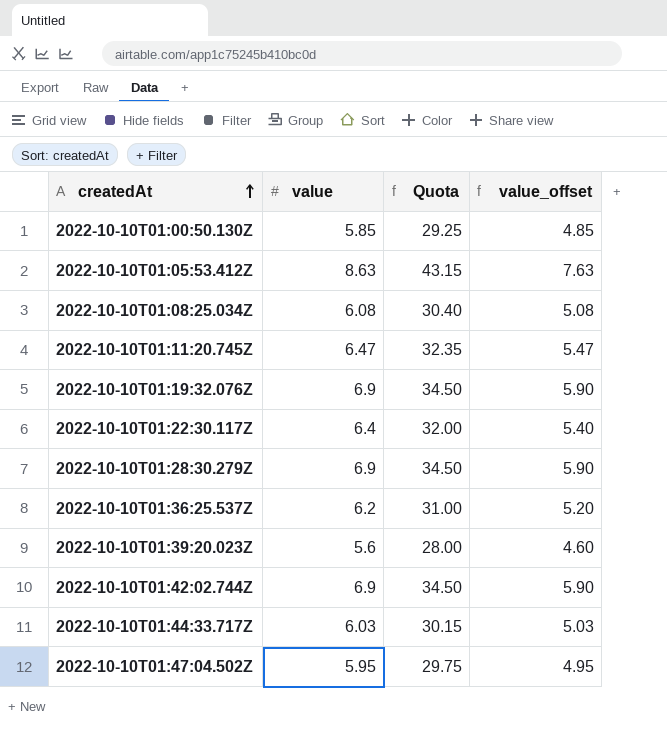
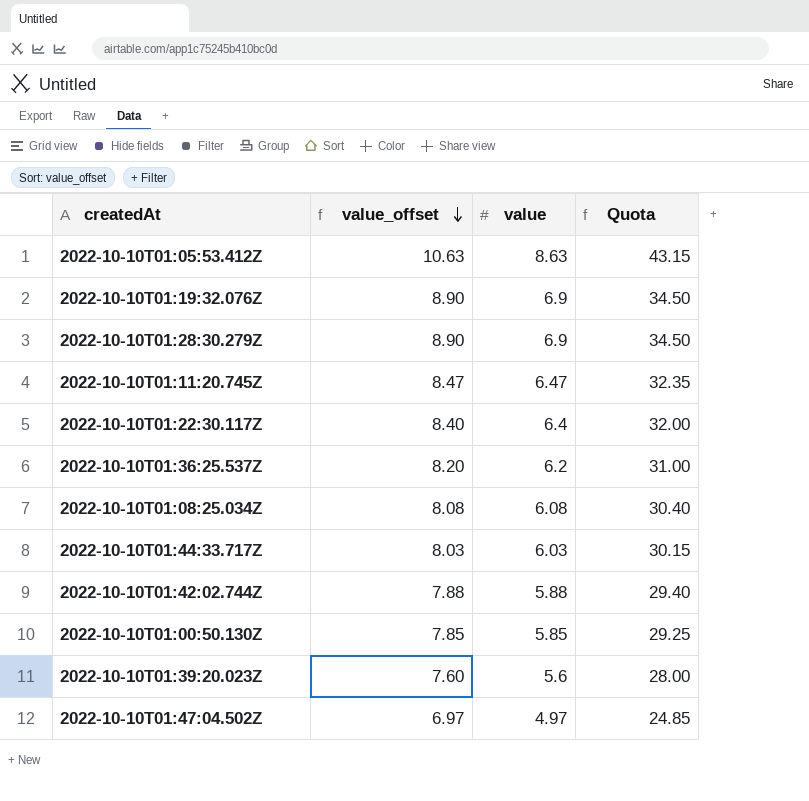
row order: createdAt ascending -> value_offset descending
column value_offset | formula: [value] - 1 -> [value] + 2
column value_offset | position: 4 -> 2
2022-10-10T01:42:02.744Z | value: 6.9 -> 5.88
2022-10-10T01:42:02.744Z | Quota: 34.50 -> 29.40
2022-10-10T01:47:04.502Z | value: 5.95 -> 4.97
2022-10-10T01:47:04.502Z | Quota: 29.75 -> 24.85

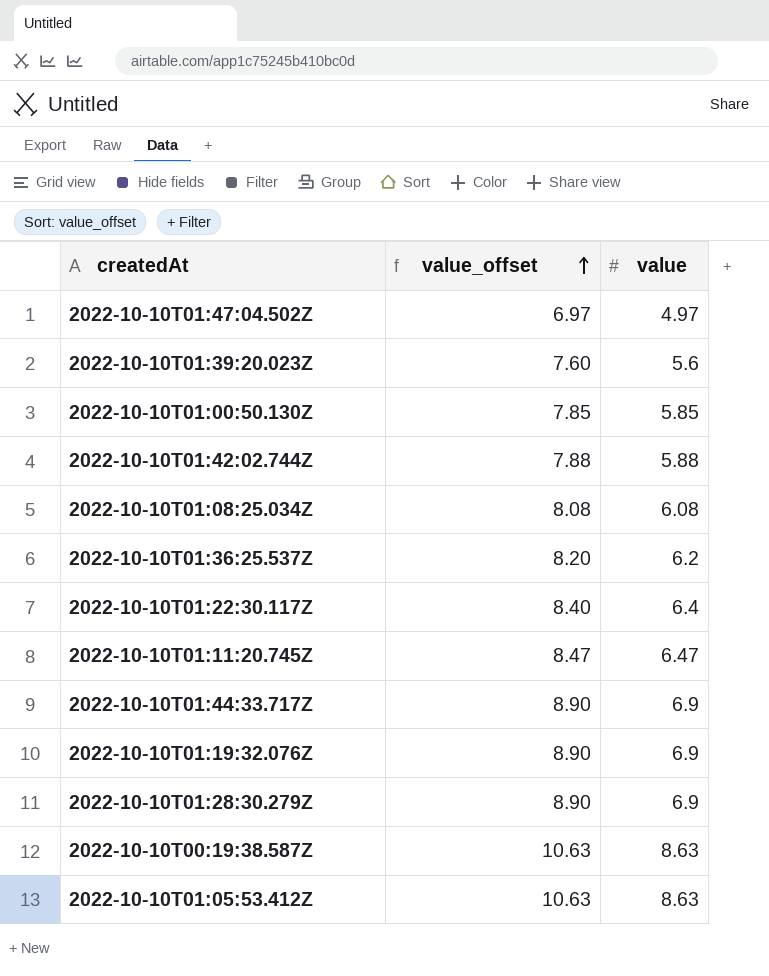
row order: value_offset descending -> value_offset ascending
column Quota | formula: [value] * 5 -> none
2022-10-10T01:44:33.717Z | value_offset: 8.03 -> 8.90
2022-10-10T01:44:33.717Z | value: 6.03 -> 6.9
row 2022-10-10T00:19:38.587Z: none -> 10.63 | 8.63

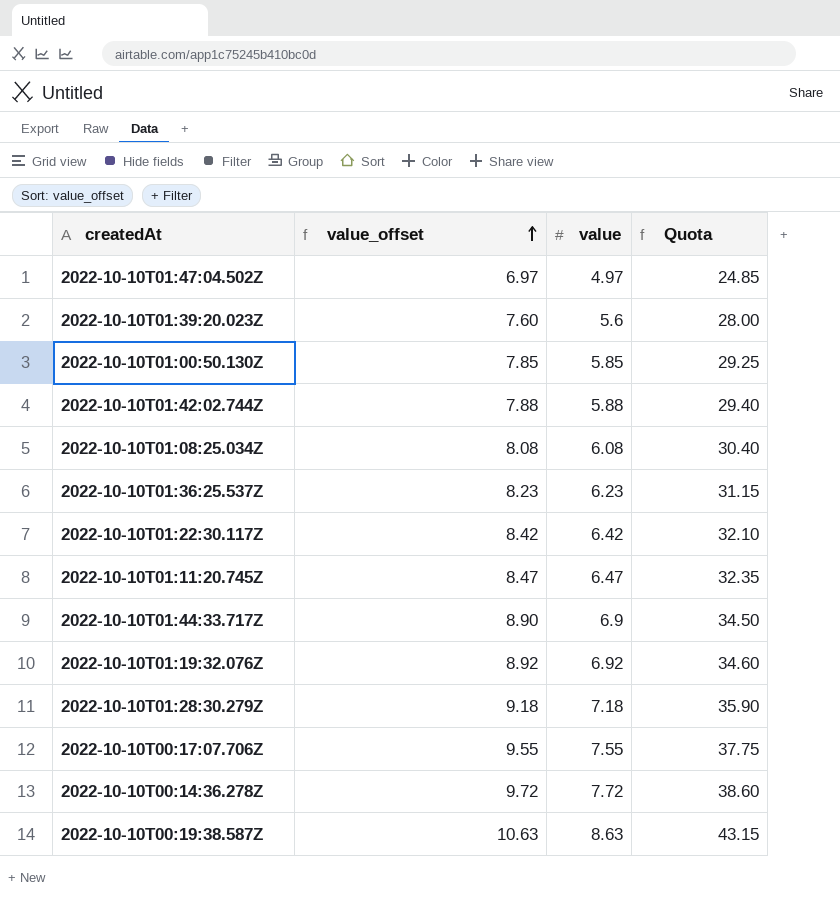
column Quota | formula: none -> [value] * 5
row 2022-10-10T01:05:53.412Z: 10.63 | 8.63 -> none
2022-10-10T01:36:25.537Z | value_offset: 8.20 -> 8.23
2022-10-10T01:36:25.537Z | value: 6.2 -> 6.23
2022-10-10T01:22:30.117Z | value_offset: 8.40 -> 8.42
2022-10-10T01:22:30.117Z | value: 6.4 -> 6.42
2022-10-10T01:19:32.076Z | value_offset: 8.90 -> 8.92
2022-10-10T01:19:32.076Z | value: 6.9 -> 6.92
2022-10-10T01:28:30.279Z | value_offset: 8.90 -> 9.18
2022-10-10T01:28:30.279Z | value: 6.9 -> 7.18
row 2022-10-10T00:17:07.706Z: none -> 9.55 | 7.55 | 37.75
row 2022-10-10T00:14:36.278Z: none -> 9.72 | 7.72 | 38.60

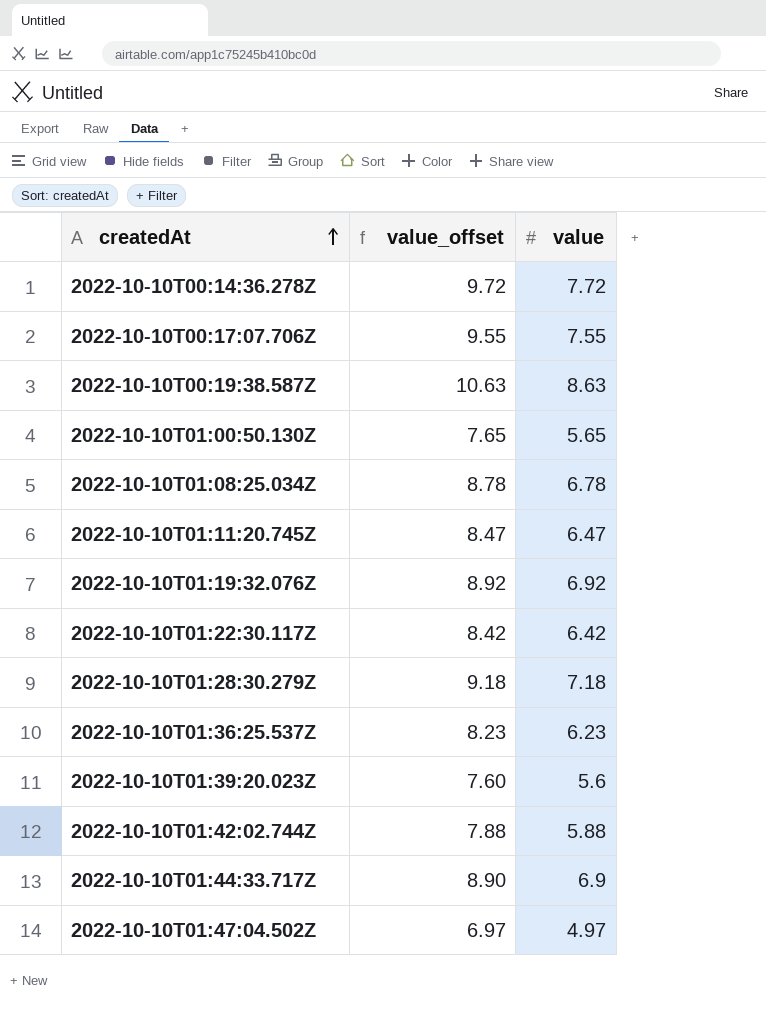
row order: value_offset ascending -> createdAt ascending
column Quota | formula: [value] * 5 -> none
2022-10-10T01:00:50.130Z | value_offset: 7.85 -> 7.65
2022-10-10T01:00:50.130Z | value: 5.85 -> 5.65
2022-10-10T01:08:25.034Z | value_offset: 8.08 -> 8.78
2022-10-10T01:08:25.034Z | value: 6.08 -> 6.78

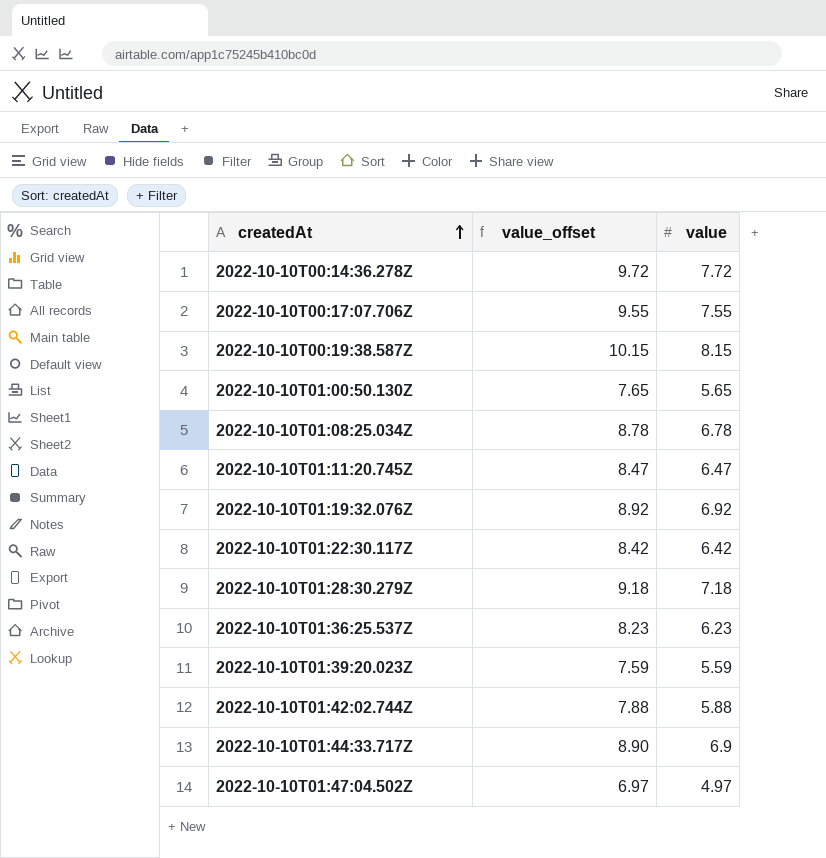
2022-10-10T00:19:38.587Z | value_offset: 10.63 -> 10.15
2022-10-10T00:19:38.587Z | value: 8.63 -> 8.15
2022-10-10T01:39:20.023Z | value_offset: 7.60 -> 7.59
2022-10-10T01:39:20.023Z | value: 5.6 -> 5.59

